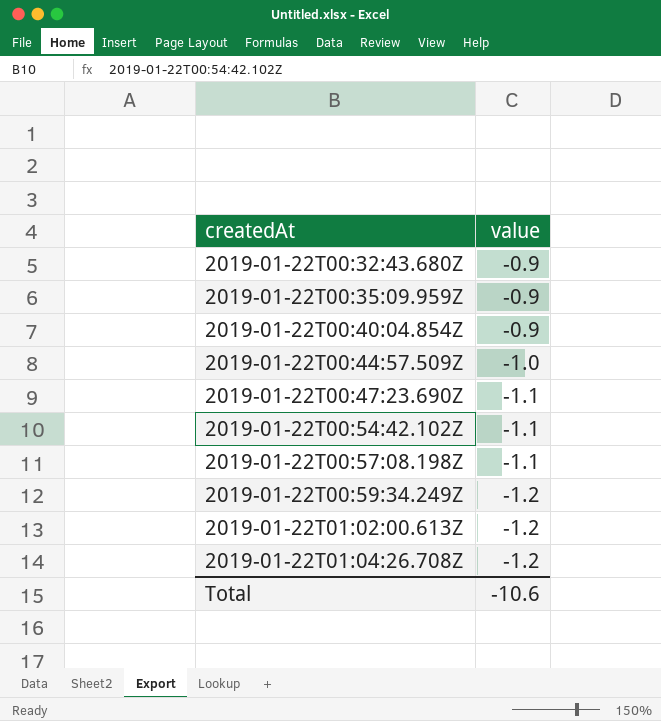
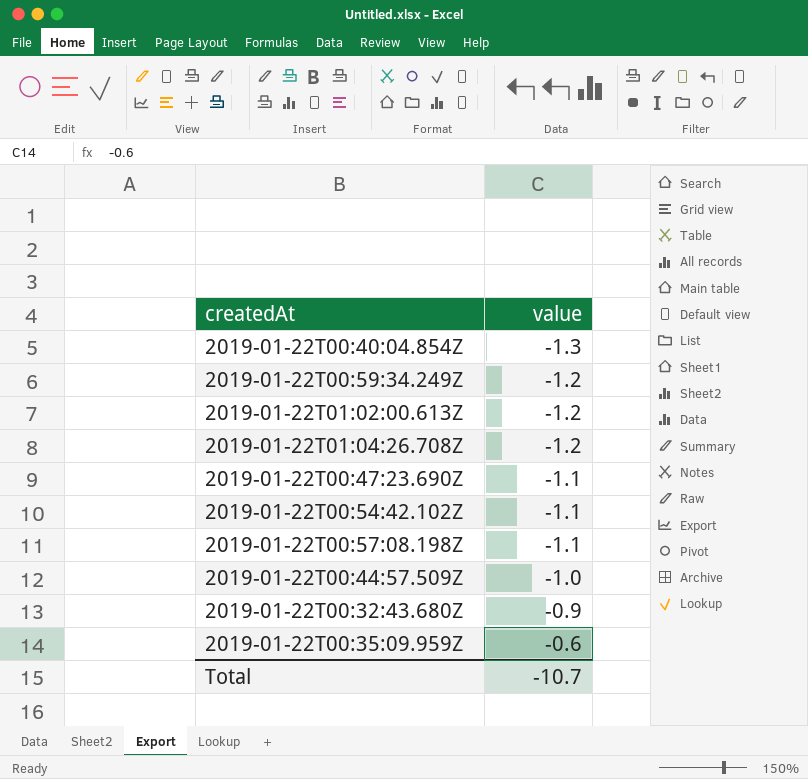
row order: createdAt ascending -> value ascending
2019-01-22T00:40:04.854Z | value: -0.9 -> -1.3
2019-01-22T00:35:09.959Z | value: -0.9 -> -0.6
Total | value: -10.6 -> -10.7

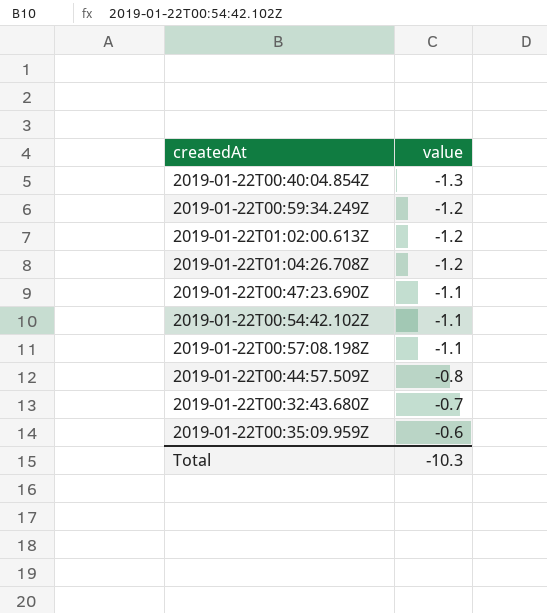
2019-01-22T00:44:57.509Z | value: -1.0 -> -0.8
2019-01-22T00:32:43.680Z | value: -0.9 -> -0.7
Total | value: -10.7 -> -10.3

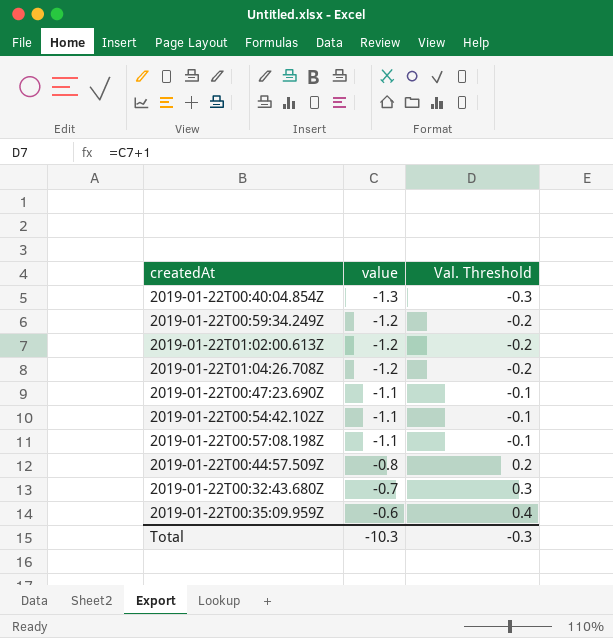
column Val. Threshold | formula: none -> [value] + 1

